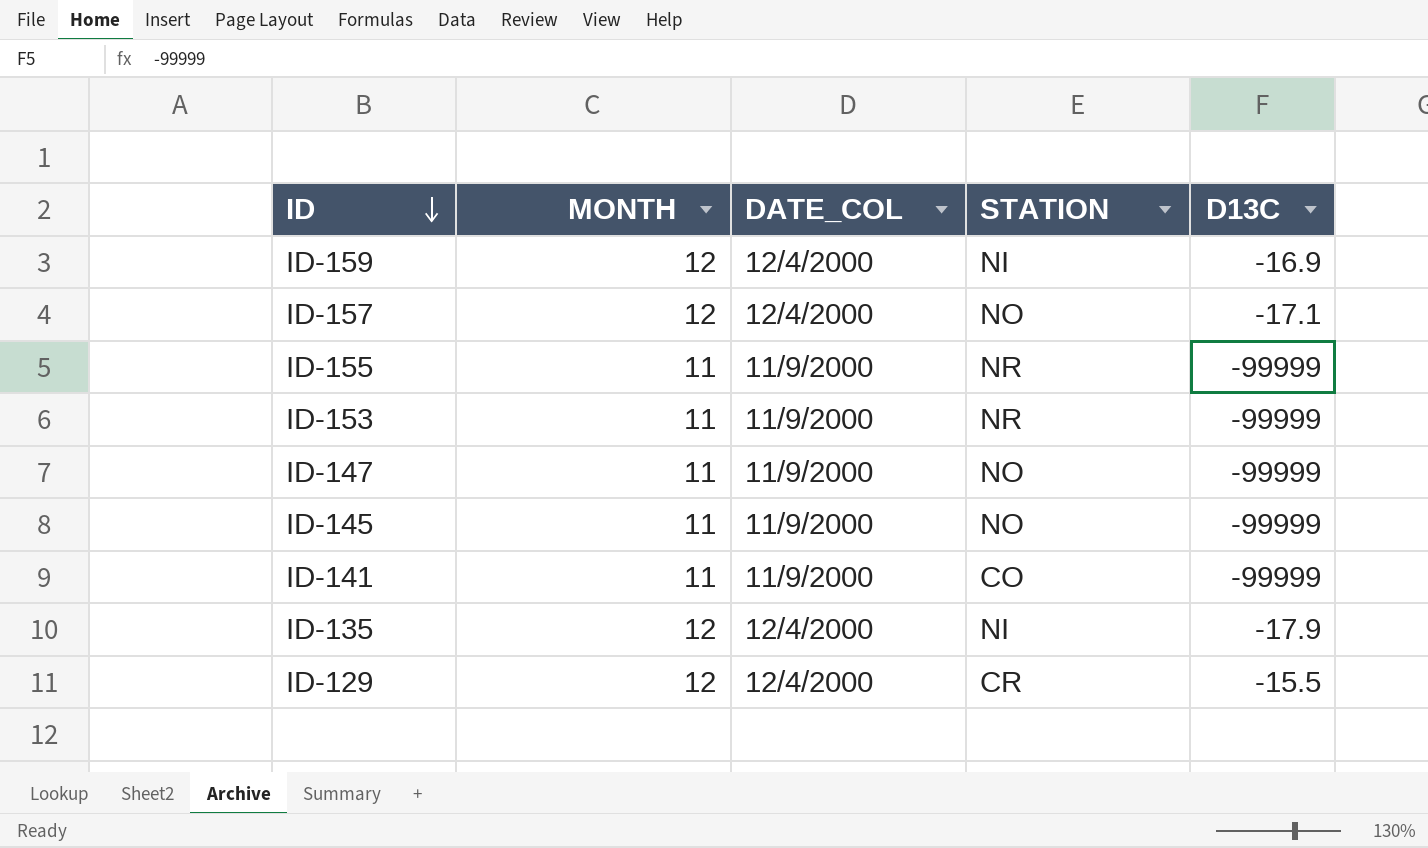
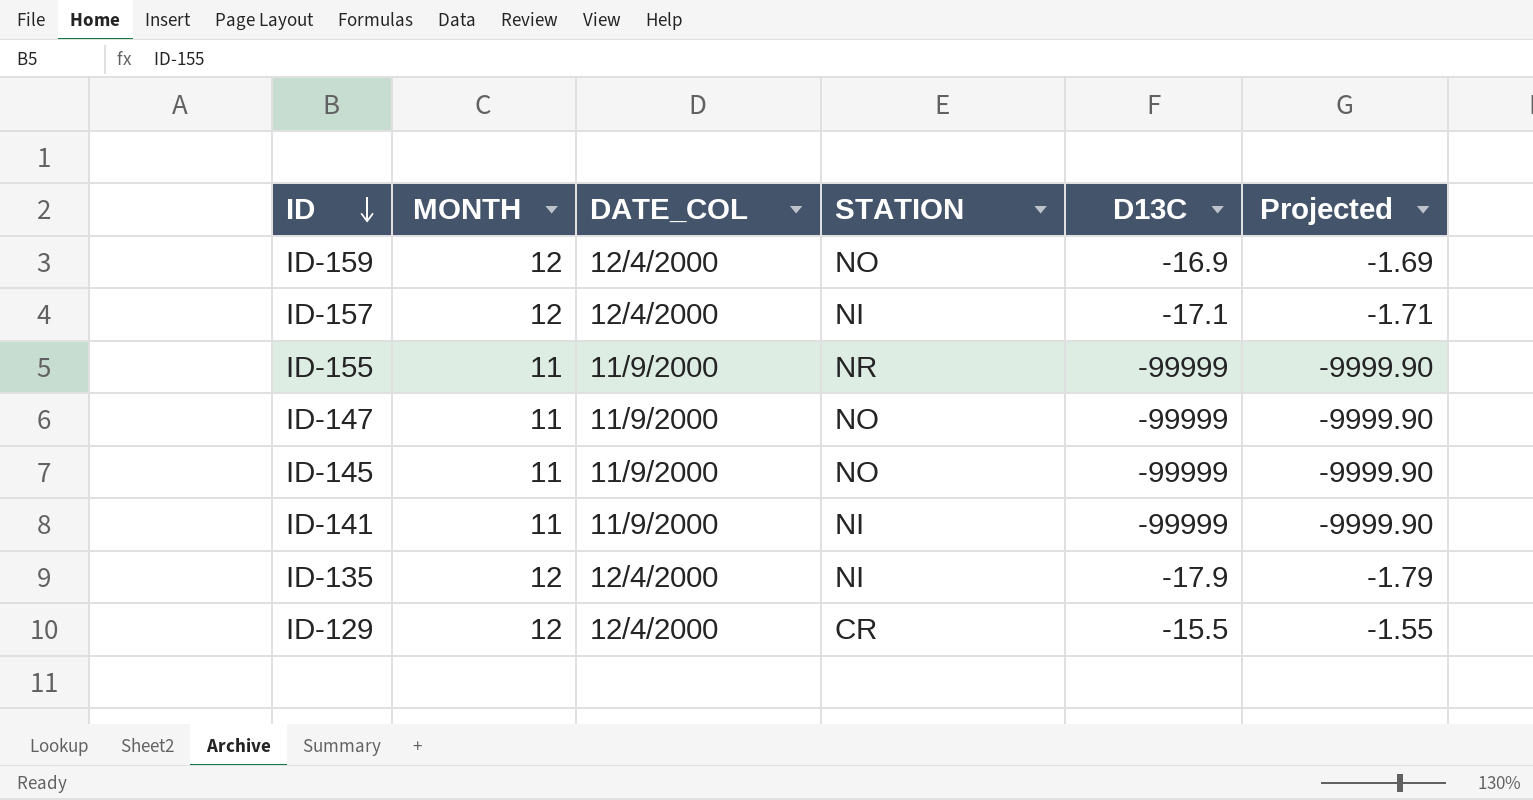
column Projected | formula: none -> [D13C] * 0.1
row ID-153: 11 | 11/9/2000 | NR | -99999 -> none
ID-159 | STATION: NI -> NO
ID-157 | STATION: NO -> NI
ID-141 | STATION: CO -> NI

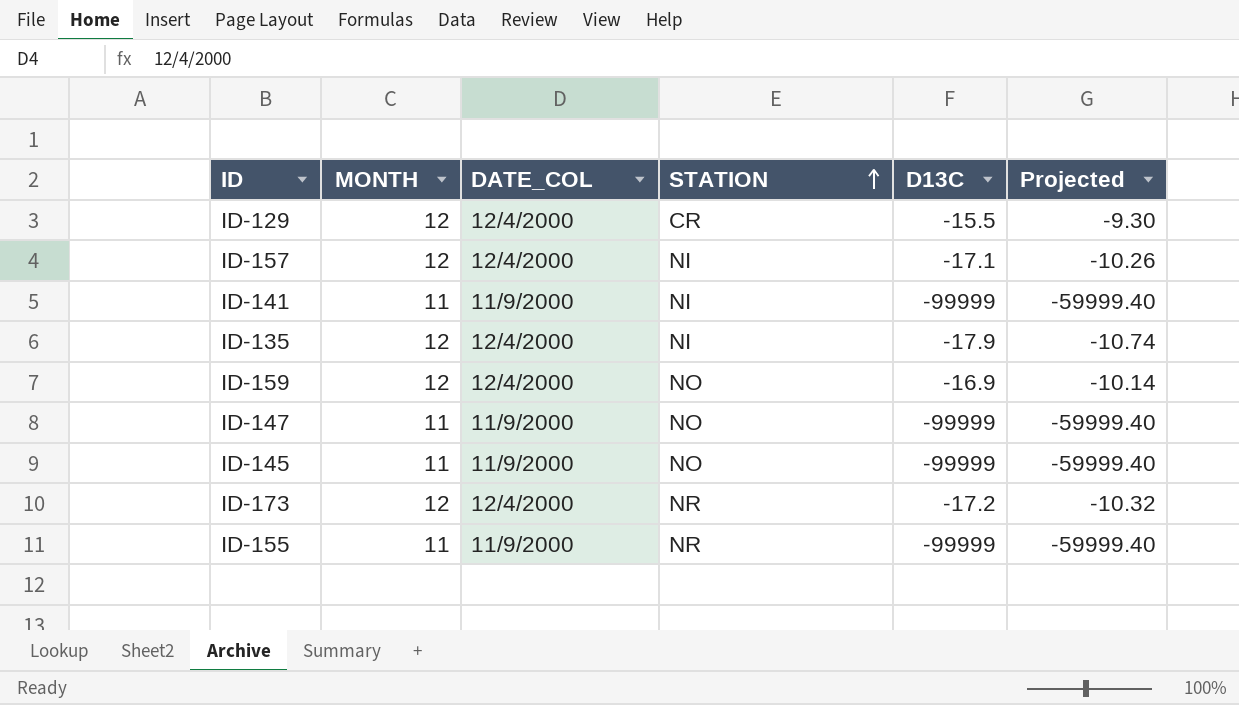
row order: ID descending -> STATION ascending
column Projected | formula: [D13C] * 0.1 -> [D13C] * 0.6
row ID-173: none -> 12 | 12/4/2000 | NR | -17.2 | -10.32

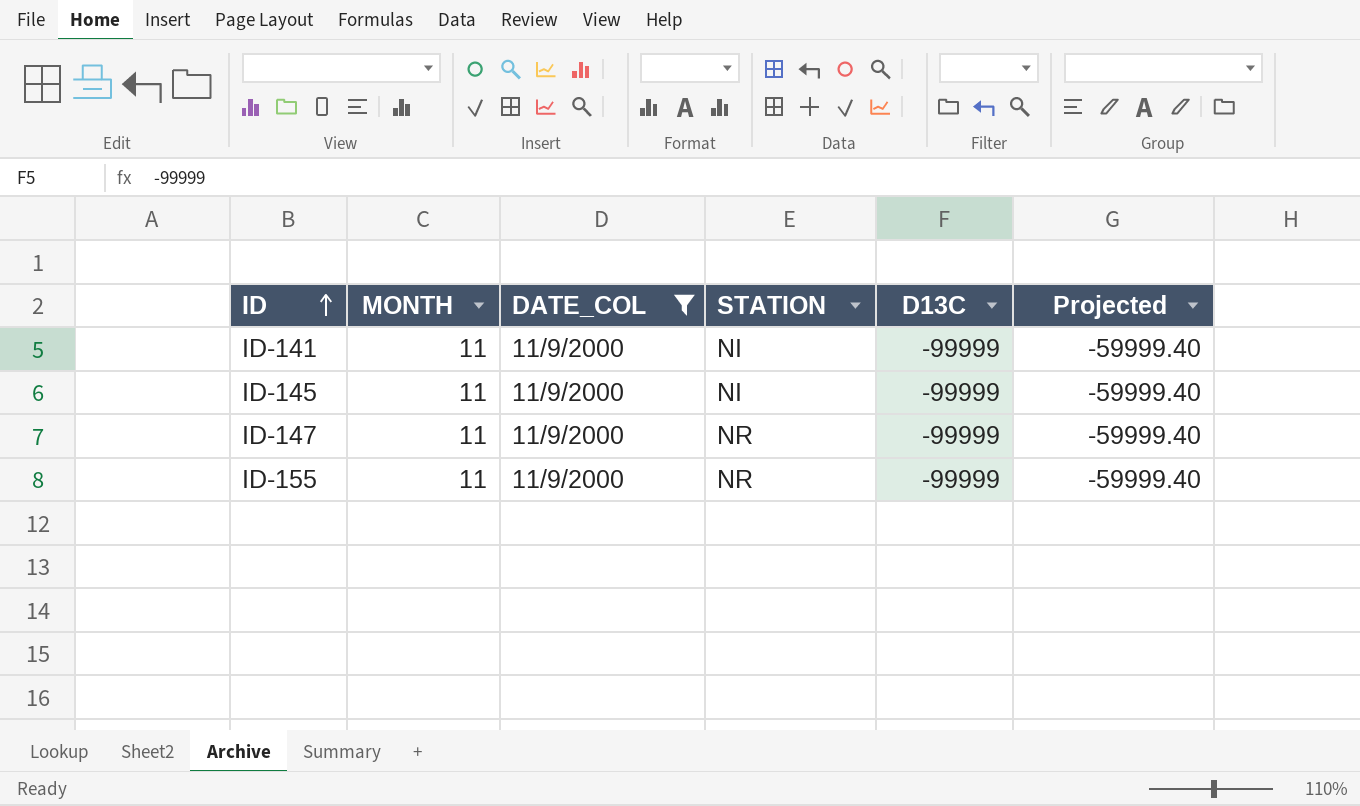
filter: none -> DATE_COL = 11/9/2000
row order: STATION ascending -> ID ascending
ID-145 | STATION: NO -> NI
ID-147 | STATION: NO -> NR

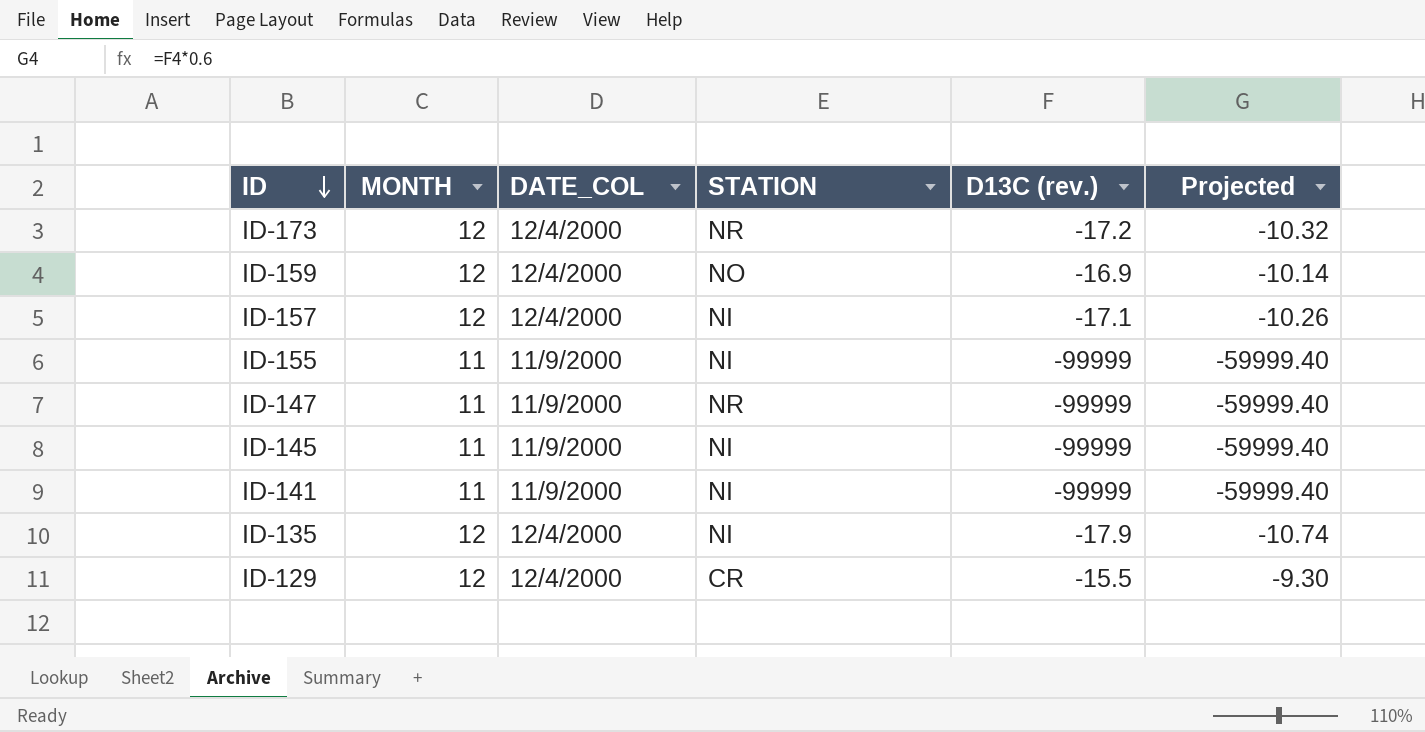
filter: DATE_COL = 11/9/2000 -> none
row order: ID ascending -> ID descending
column name: D13C -> D13C (rev.)
ID-155 | STATION: NR -> NI

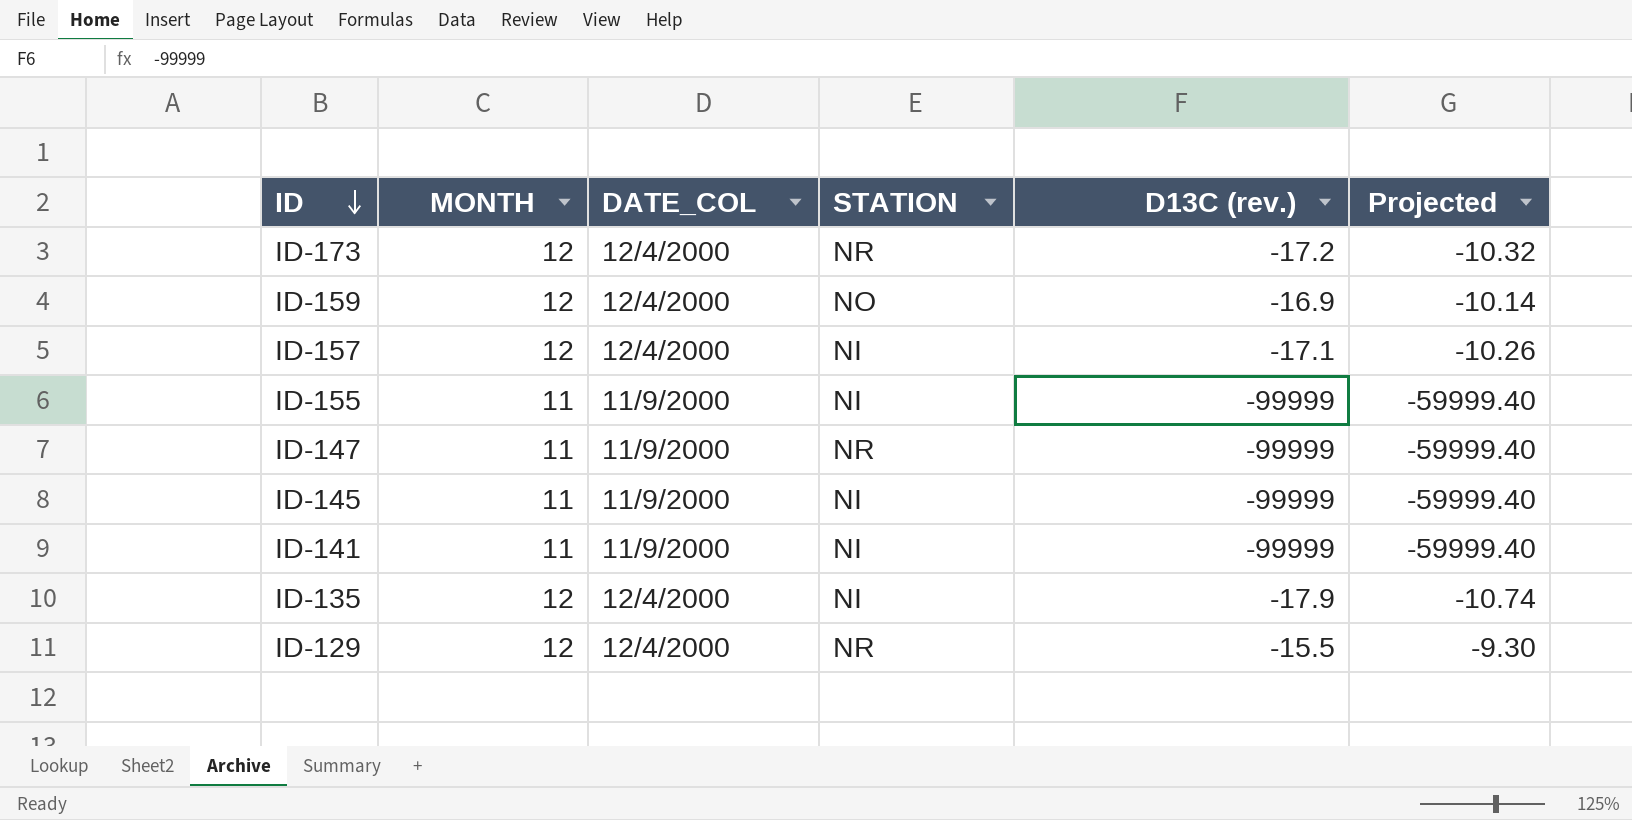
ID-129 | STATION: CR -> NR

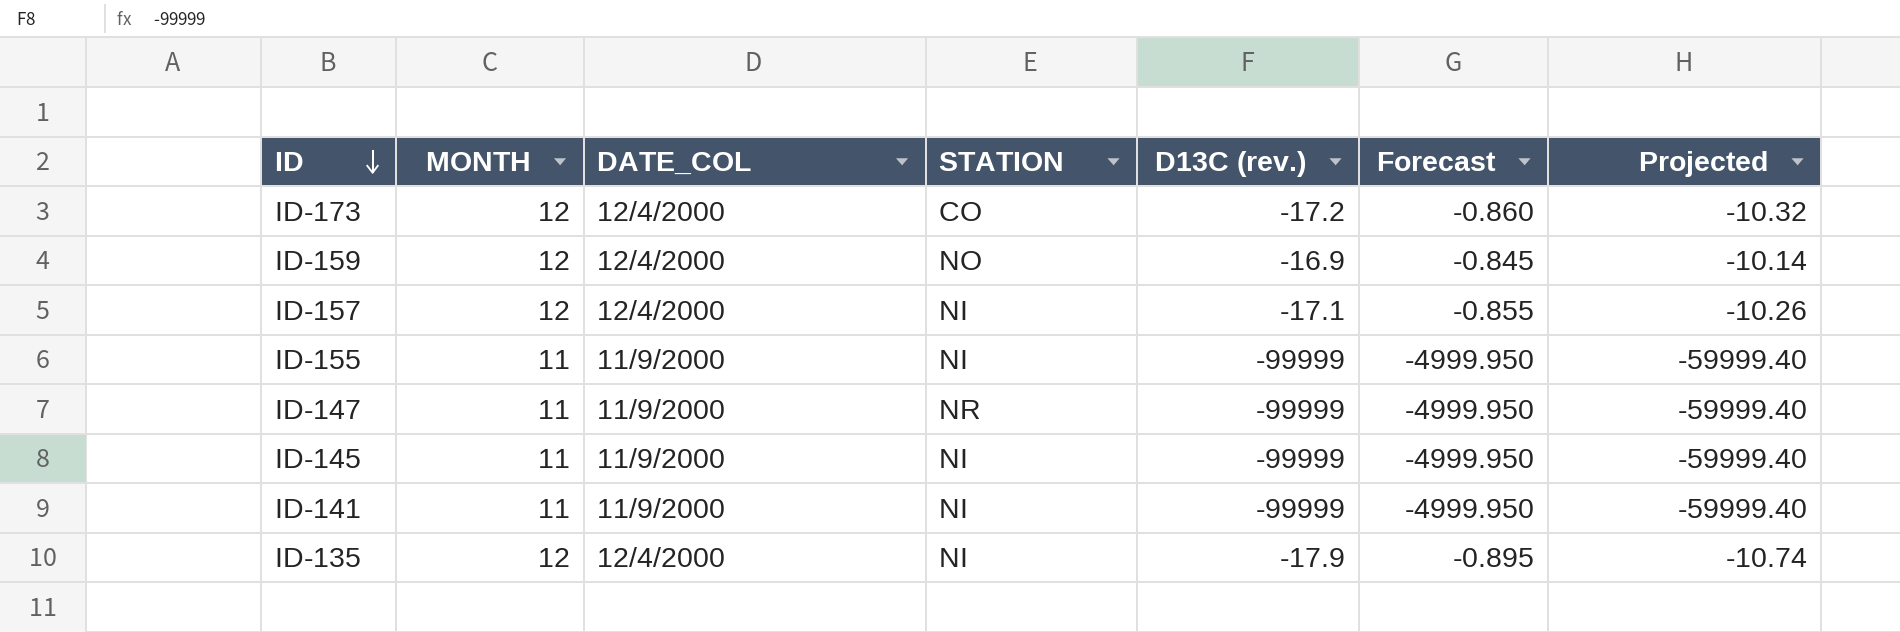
column Forecast | formula: none -> [D13C (rev.)] * 0.05
row ID-129: 12 | 12/4/2000 | NR | -15.5 | -9.30 -> none
ID-173 | STATION: NR -> CO

